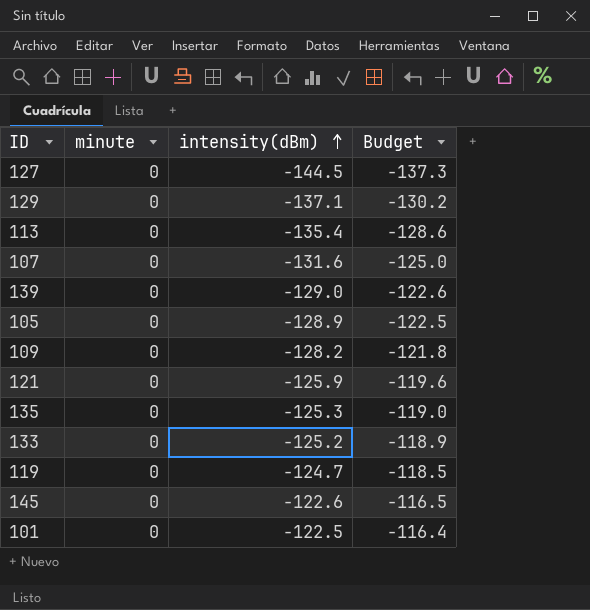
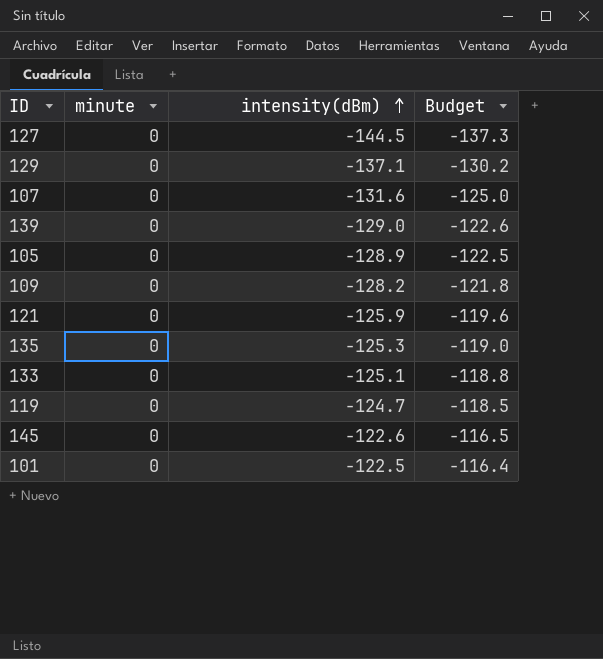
row 113: 0 | -135.4 | -128.6 -> none
133 | intensity(dBm): -125.2 -> -125.1
133 | Budget: -118.9 -> -118.8

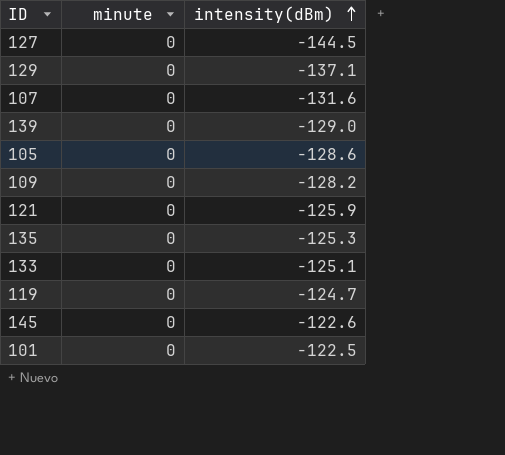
column Budget | formula: [intensity(dBm)] * 0.95 -> none
105 | intensity(dBm): -128.9 -> -128.6

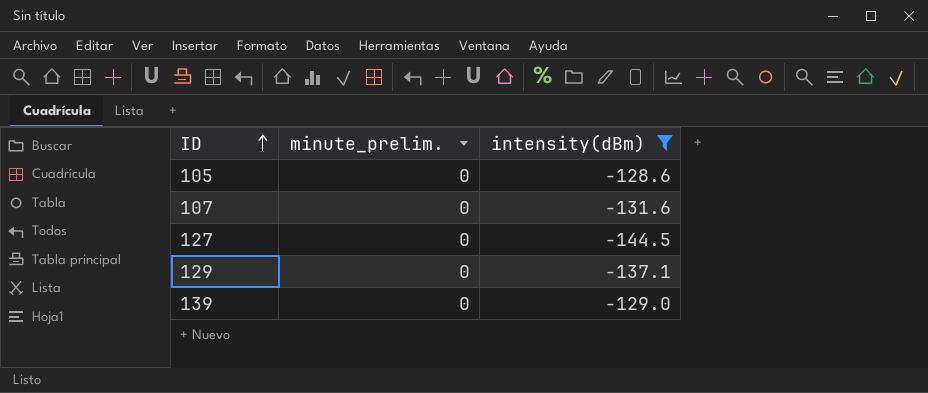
filter: none -> intensity(dBm) <= -128.6
row order: intensity(dBm) ascending -> ID ascending
column name: minute -> minute_prelim.

